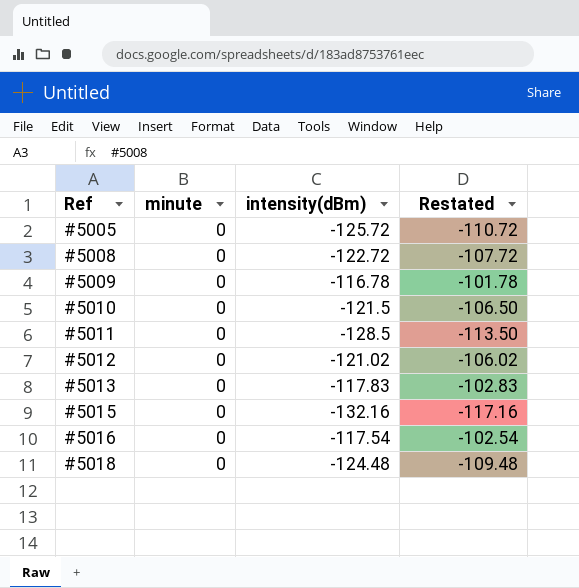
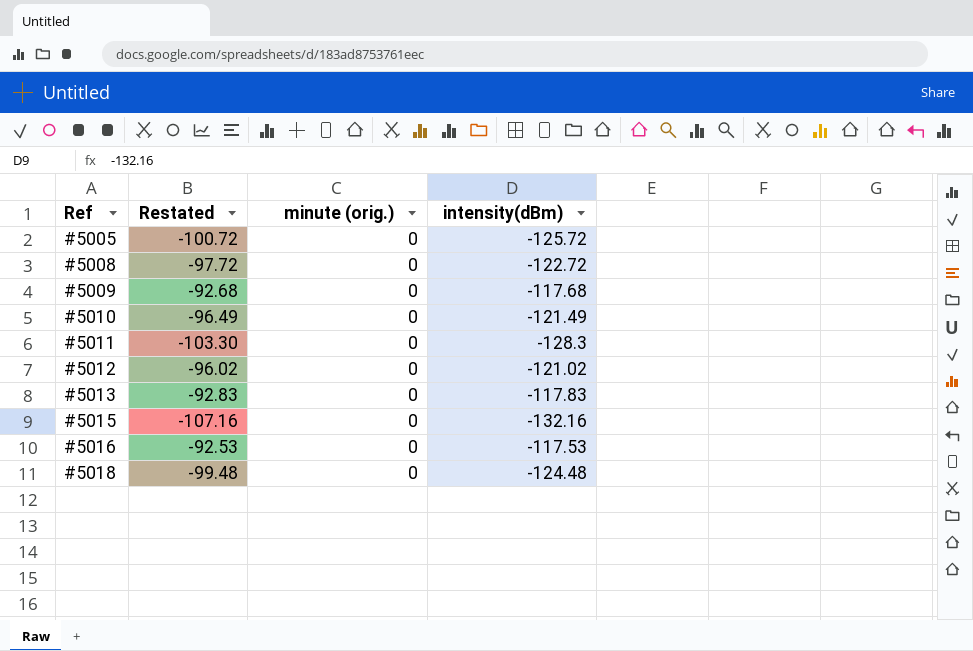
column Restated | formula: [intensity(dBm)] + 15 -> [intensity(dBm)] + 25
column Restated | position: 4 -> 2
column name: minute -> minute (orig.)
#5009 | intensity(dBm): -116.78 -> -117.68
#5010 | intensity(dBm): -121.5 -> -121.49
#5011 | intensity(dBm): -128.5 -> -128.3
#5016 | intensity(dBm): -117.54 -> -117.53

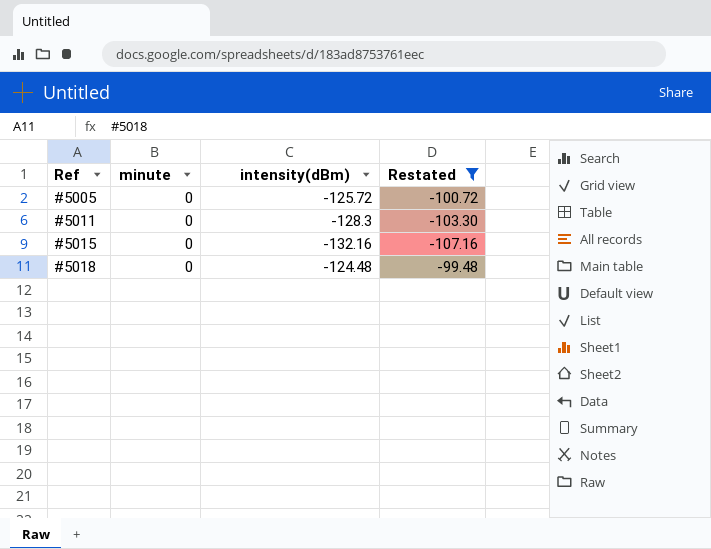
filter: none -> Restated <= -99.48
column name: minute (orig.) -> minute
column Restated | position: 2 -> 4

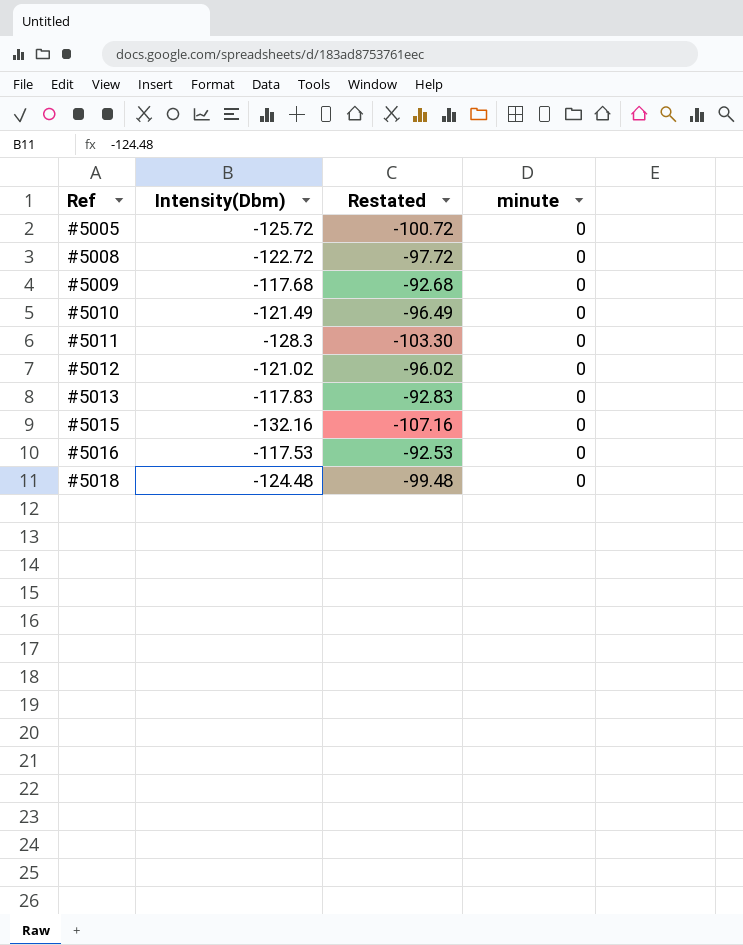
filter: Restated <= -99.48 -> none
column name: intensity(dBm) -> Intensity(Dbm)
column minute | position: 2 -> 4

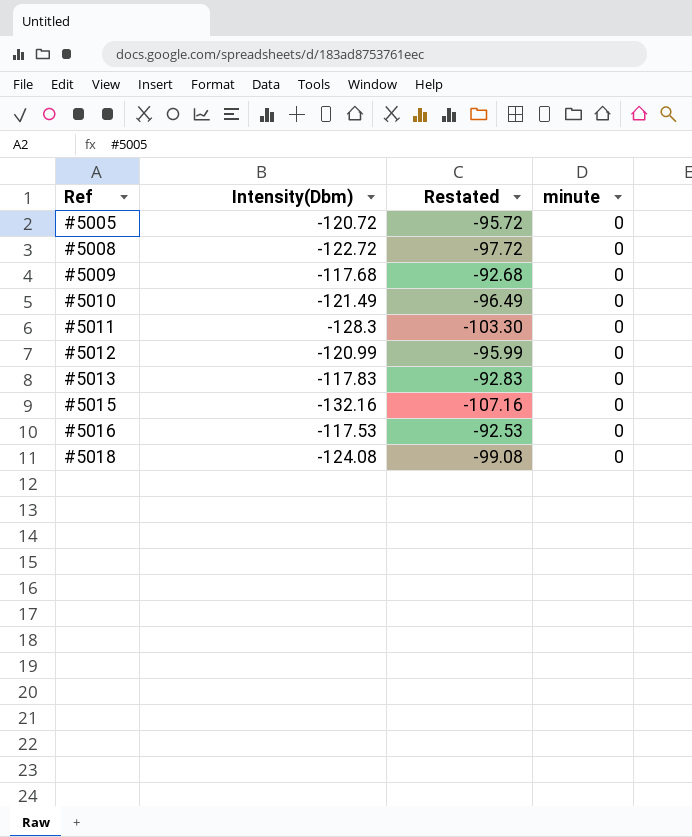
#5005 | Intensity(Dbm): -125.72 -> -120.72
#5005 | Restated: -100.72 -> -95.72
#5012 | Intensity(Dbm): -121.02 -> -120.99
#5012 | Restated: -96.02 -> -95.99
#5018 | Intensity(Dbm): -124.48 -> -124.08
#5018 | Restated: -99.48 -> -99.08

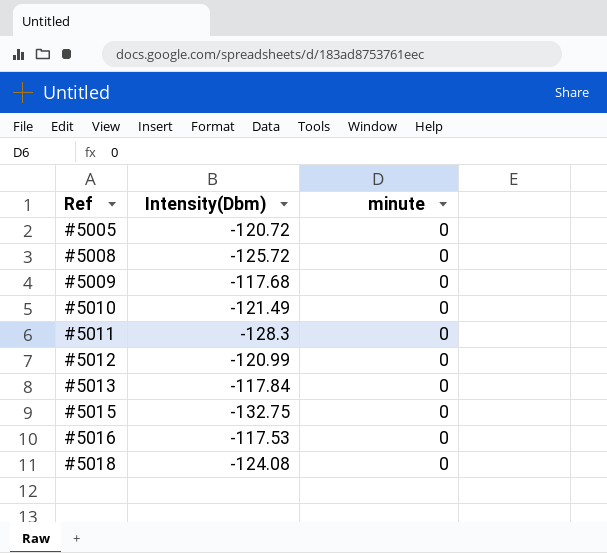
column Restated | formula: [Intensity(Dbm)] + 25 -> none
#5008 | Intensity(Dbm): -122.72 -> -125.72
#5013 | Intensity(Dbm): -117.83 -> -117.84
#5015 | Intensity(Dbm): -132.16 -> -132.75

